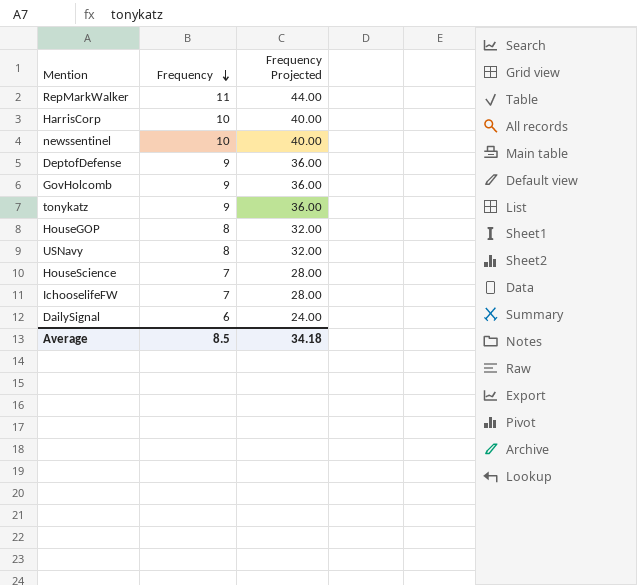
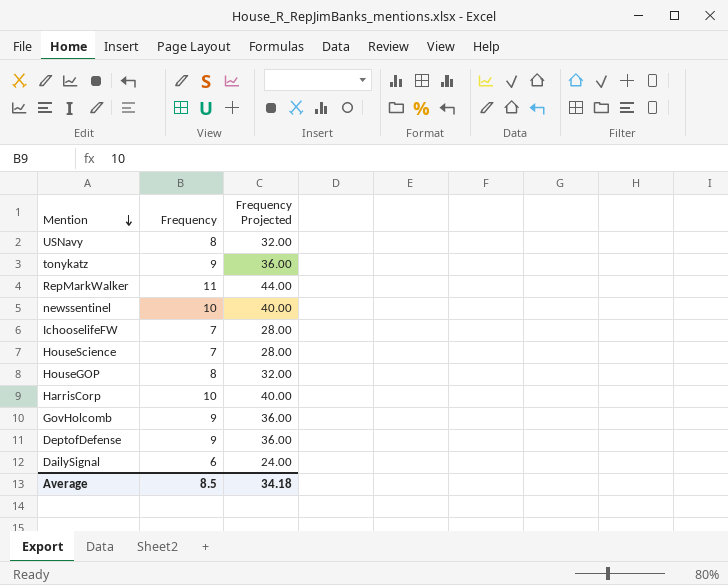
row order: Frequency descending -> Mention descending

